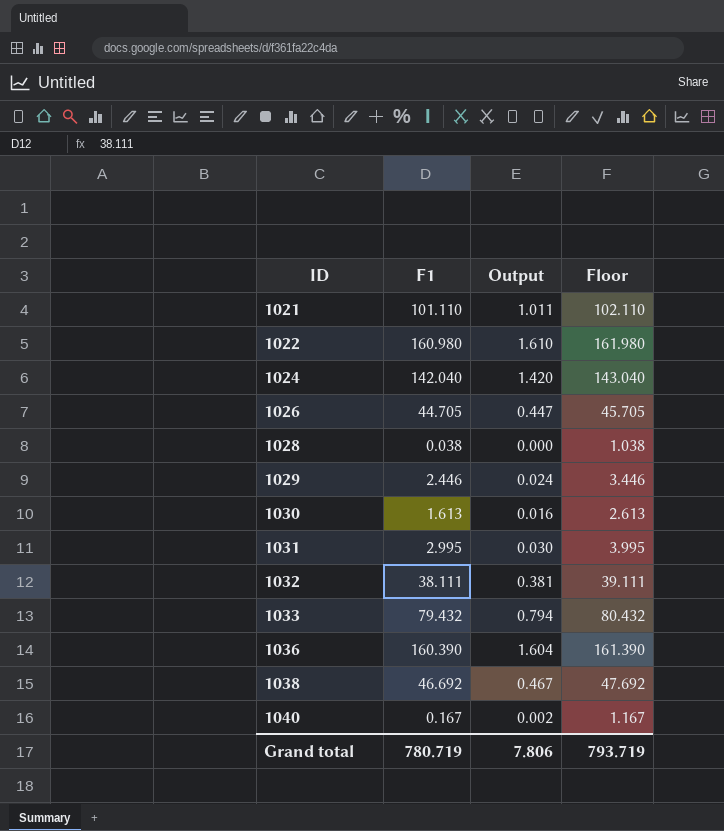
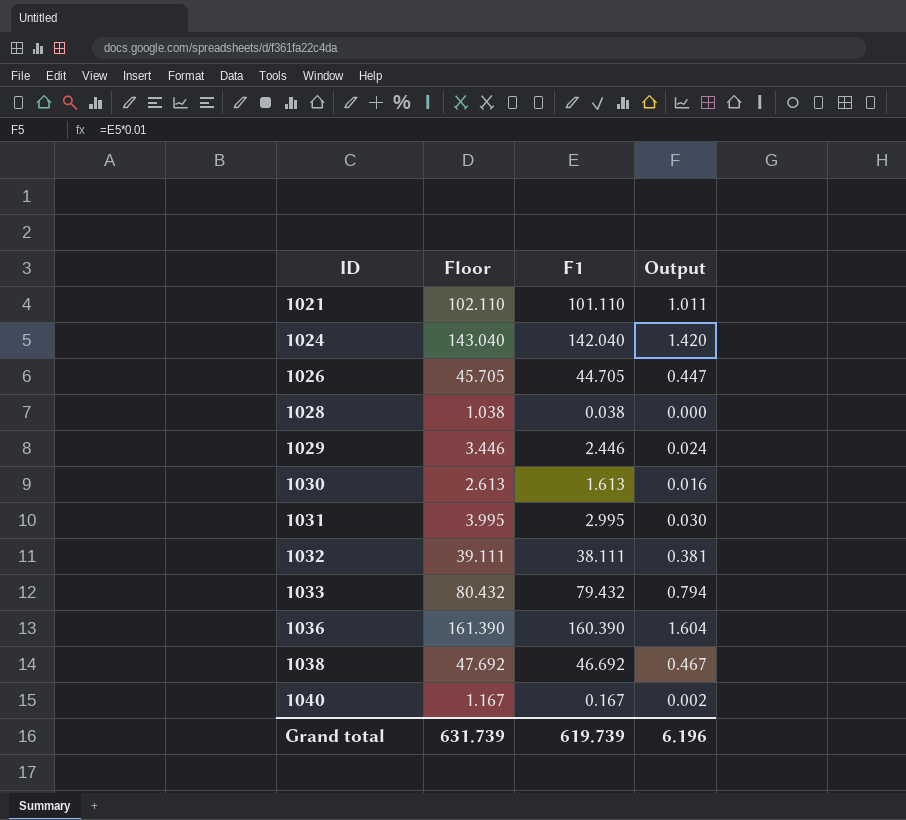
column Floor | position: 4 -> 2
row 1022: 160.980 | 1.610 | 161.980 -> none
Grand total | Floor: 793.719 -> 631.739
Grand total | F1: 780.719 -> 619.739
Grand total | Output: 7.806 -> 6.196

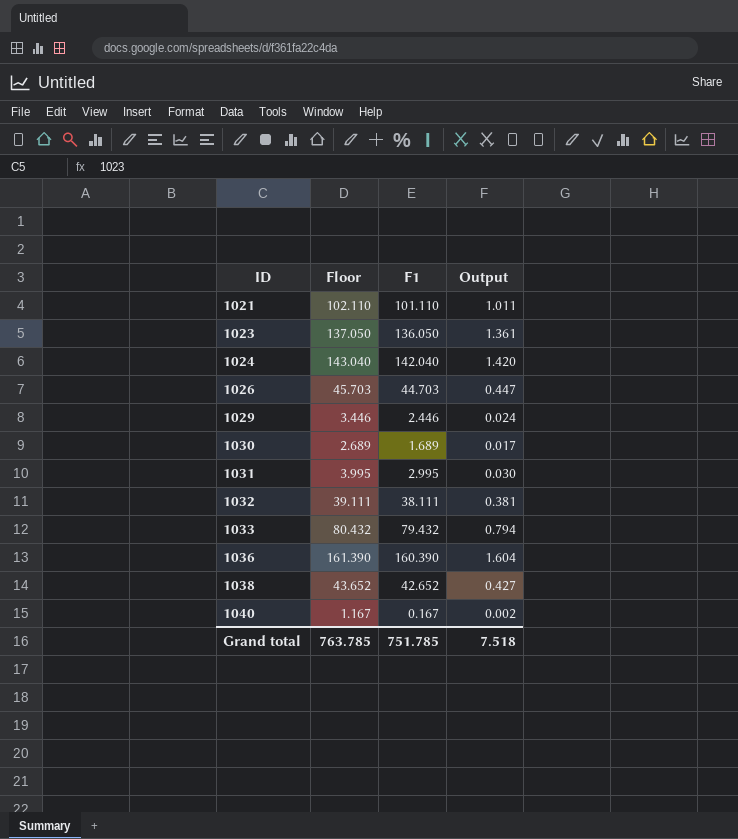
row 1028: 1.038 | 0.038 | 0.000 -> none
row 1023: none -> 137.050 | 136.050 | 1.361
1026 | Floor: 45.705 -> 45.703
1026 | F1: 44.705 -> 44.703
1030 | Floor: 2.613 -> 2.689
1030 | F1: 1.613 -> 1.689
1030 | Output: 0.016 -> 0.017
1038 | Floor: 47.692 -> 43.652
1038 | F1: 46.692 -> 42.652
1038 | Output: 0.467 -> 0.427
Grand total | Floor: 631.739 -> 763.785
Grand total | F1: 619.739 -> 751.785
Grand total | Output: 6.196 -> 7.518

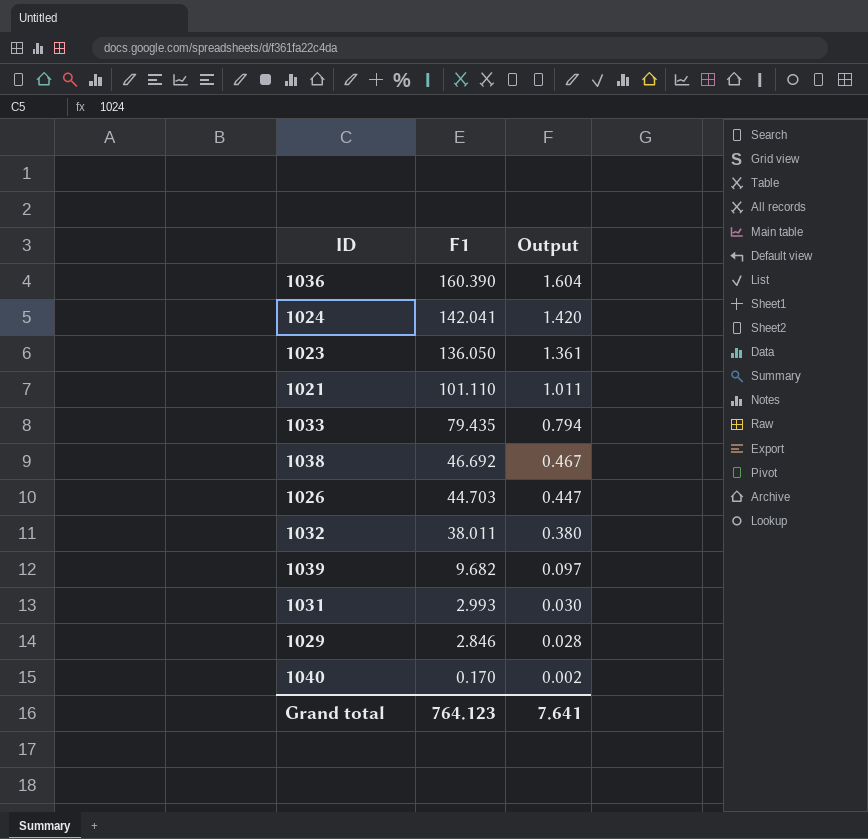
row order: ID ascending -> F1 descending
column Floor | formula: [F1] + 1 -> none
row 1030: 2.689 | 1.689 | 0.017 -> none
1024 | F1: 142.040 -> 142.041
1033 | F1: 79.432 -> 79.435
1038 | F1: 42.652 -> 46.692
1038 | Output: 0.427 -> 0.467
1032 | F1: 38.111 -> 38.011
1032 | Output: 0.381 -> 0.380
row 1039: none -> 9.682 | 0.097
1031 | F1: 2.995 -> 2.993
1029 | F1: 2.446 -> 2.846
1029 | Output: 0.024 -> 0.028
1040 | F1: 0.167 -> 0.170
Grand total | F1: 751.785 -> 764.123
Grand total | Output: 7.518 -> 7.641

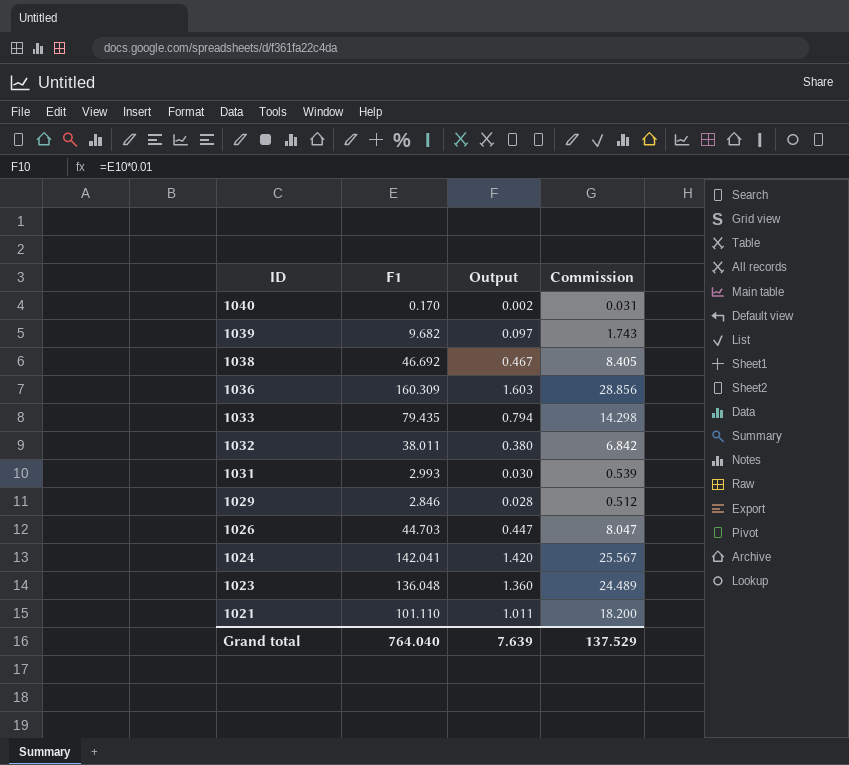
row order: F1 descending -> ID descending
column Commission | formula: none -> [F1] * 0.18
1036 | F1: 160.390 -> 160.309
1036 | Output: 1.604 -> 1.603
1023 | F1: 136.050 -> 136.048
1023 | Output: 1.361 -> 1.360
Grand total | F1: 764.123 -> 764.040
Grand total | Output: 7.641 -> 7.639

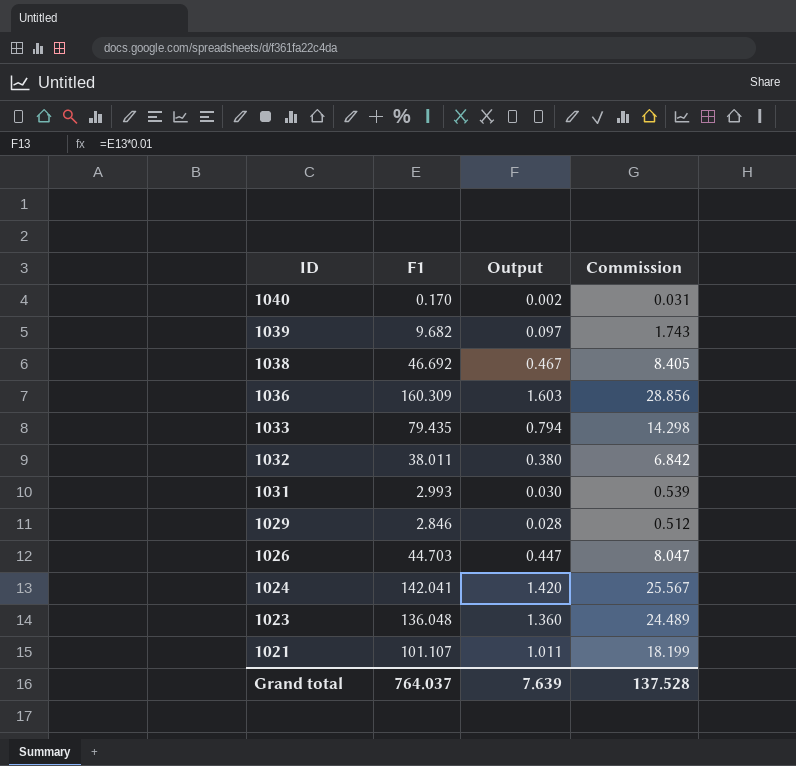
1021 | F1: 101.110 -> 101.107
1021 | Commission: 18.200 -> 18.199
Grand total | F1: 764.040 -> 764.037
Grand total | Commission: 137.529 -> 137.528

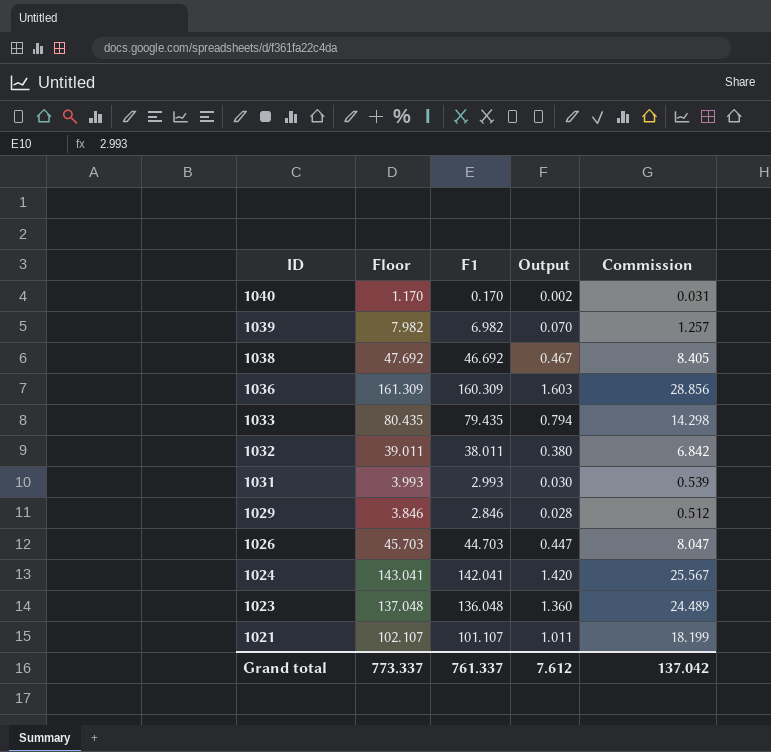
column Floor | formula: none -> [F1] + 1
1039 | F1: 9.682 -> 6.982
1039 | Output: 0.097 -> 0.070
1039 | Commission: 1.743 -> 1.257
Grand total | F1: 764.037 -> 761.337
Grand total | Output: 7.639 -> 7.612
Grand total | Commission: 137.528 -> 137.042

